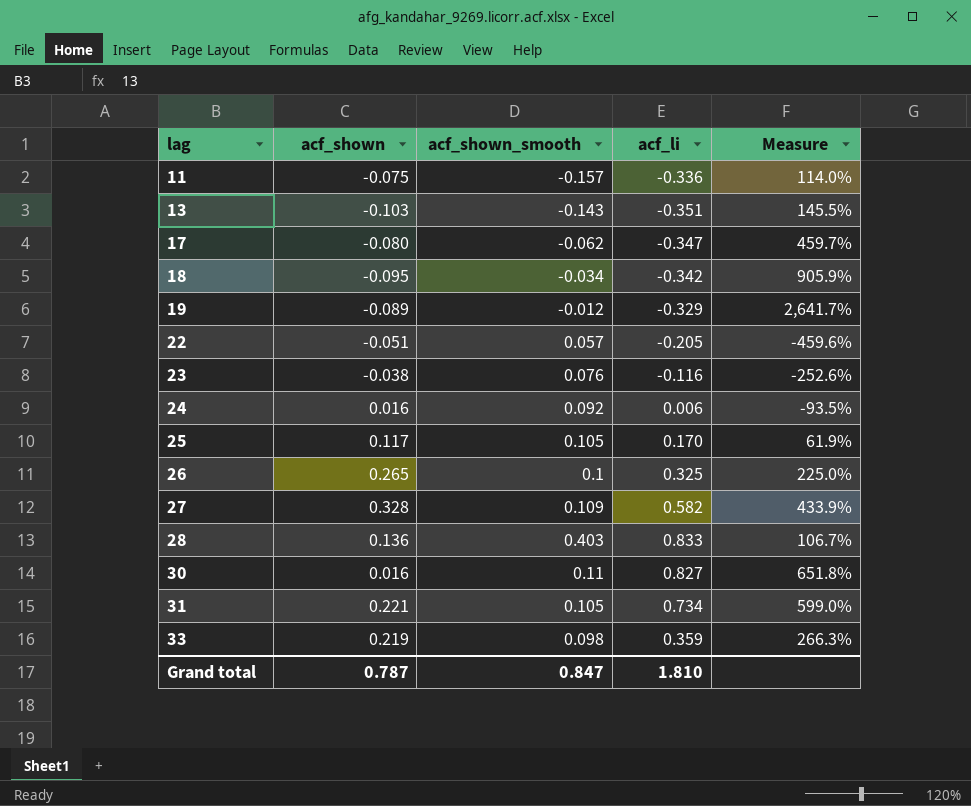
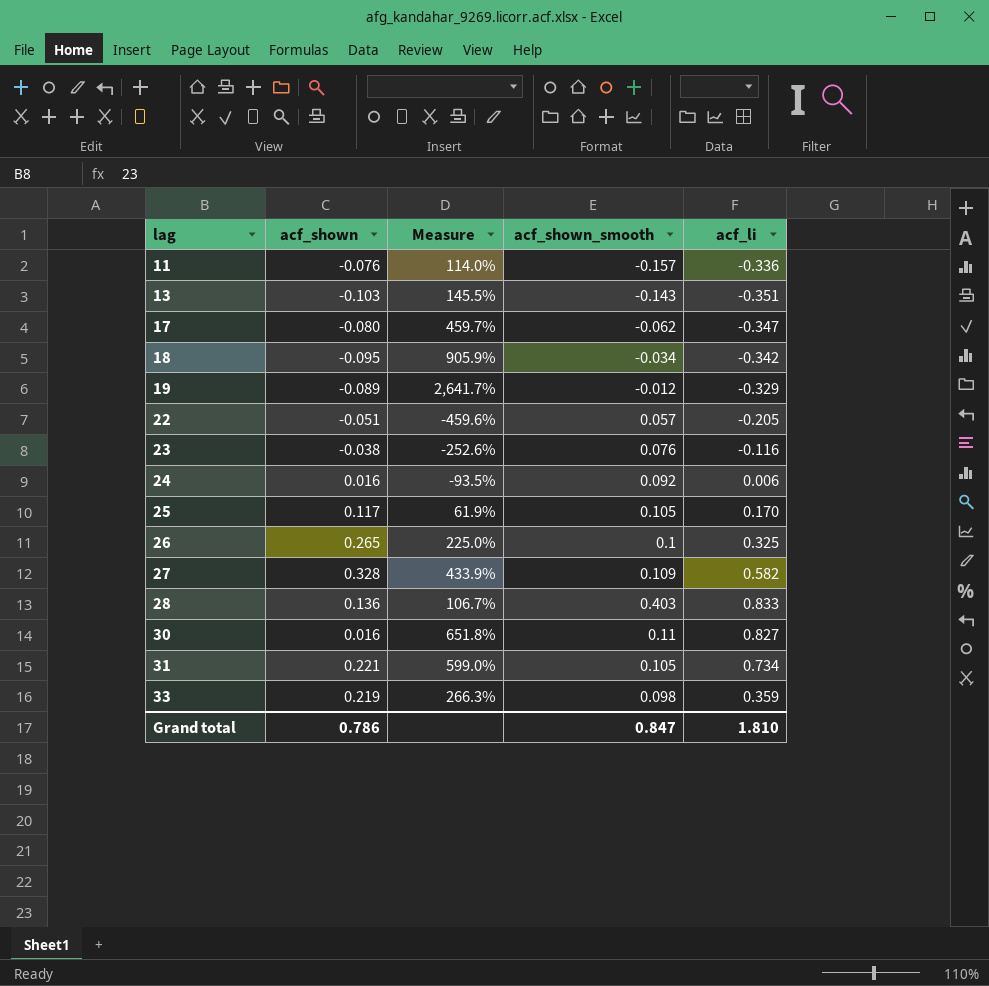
column Measure | position: 5 -> 3
11 | acf_shown: -0.075 -> -0.076
Grand total | acf_shown: 0.787 -> 0.786

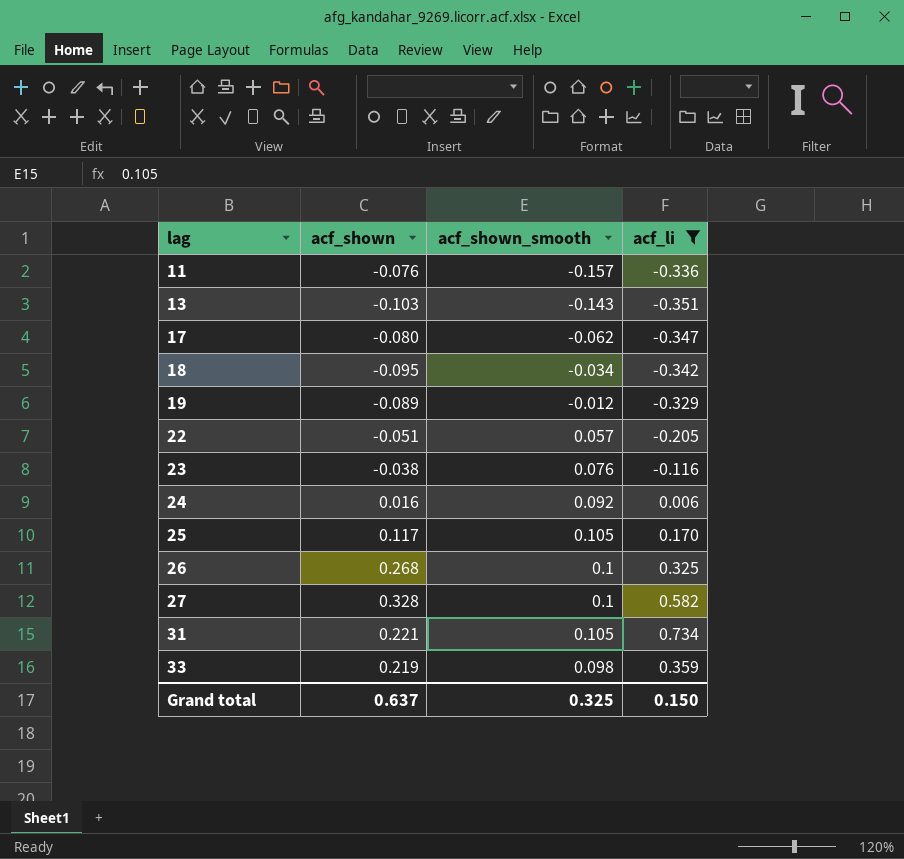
filter: none -> acf_li <= 0.734
column Measure | formula: ([acf_li] - [acf_shown_smooth]) / [acf_shown_smooth] -> none
26 | acf_shown: 0.265 -> 0.268
27 | acf_shown_smooth: 0.109 -> 0.1
Grand total | acf_shown: 0.786 -> 0.637
Grand total | acf_shown_smooth: 0.847 -> 0.325
Grand total | acf_li: 1.810 -> 0.150

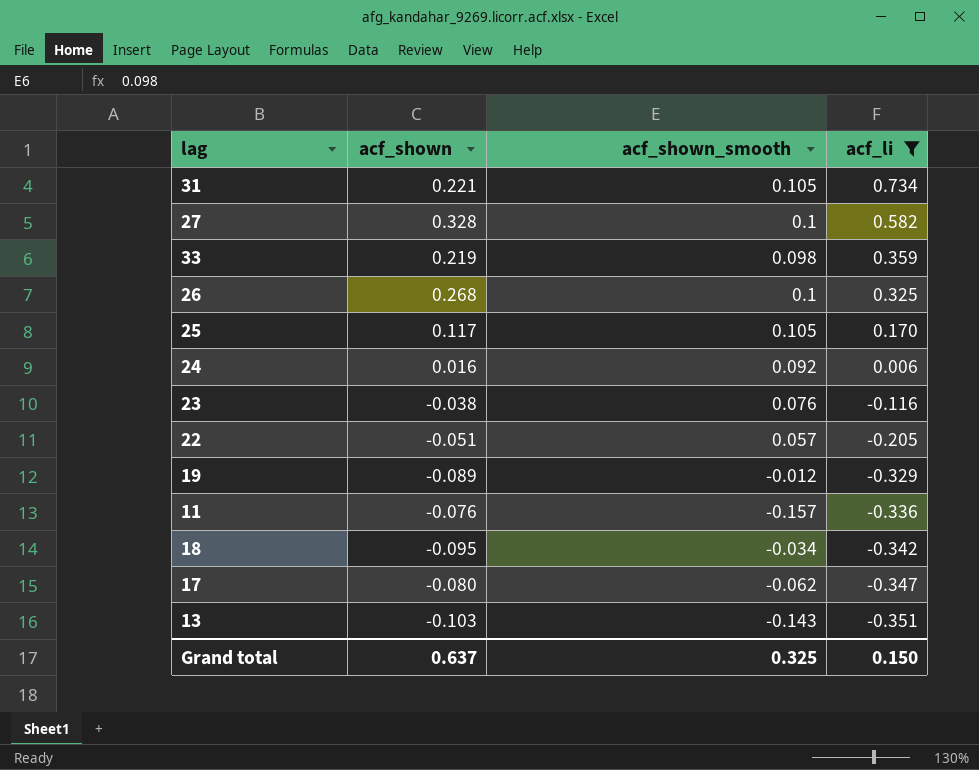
row order: lag ascending -> acf_li descending

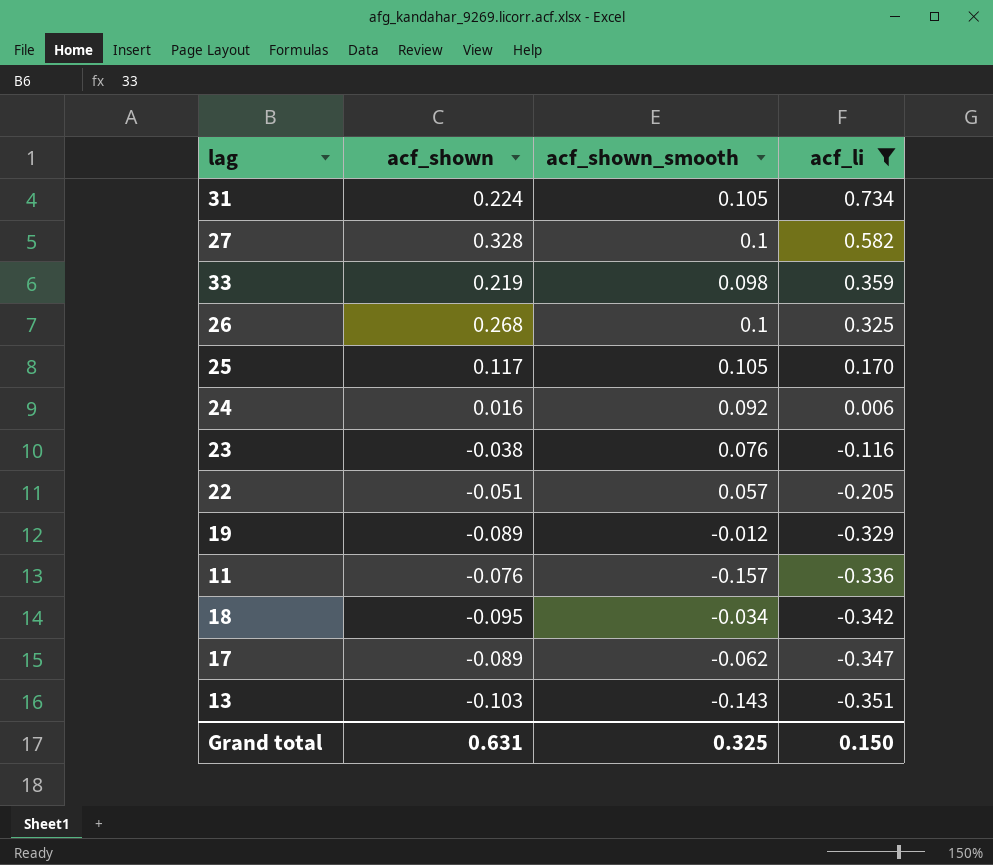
31 | acf_shown: 0.221 -> 0.224
17 | acf_shown: -0.080 -> -0.089
Grand total | acf_shown: 0.637 -> 0.631

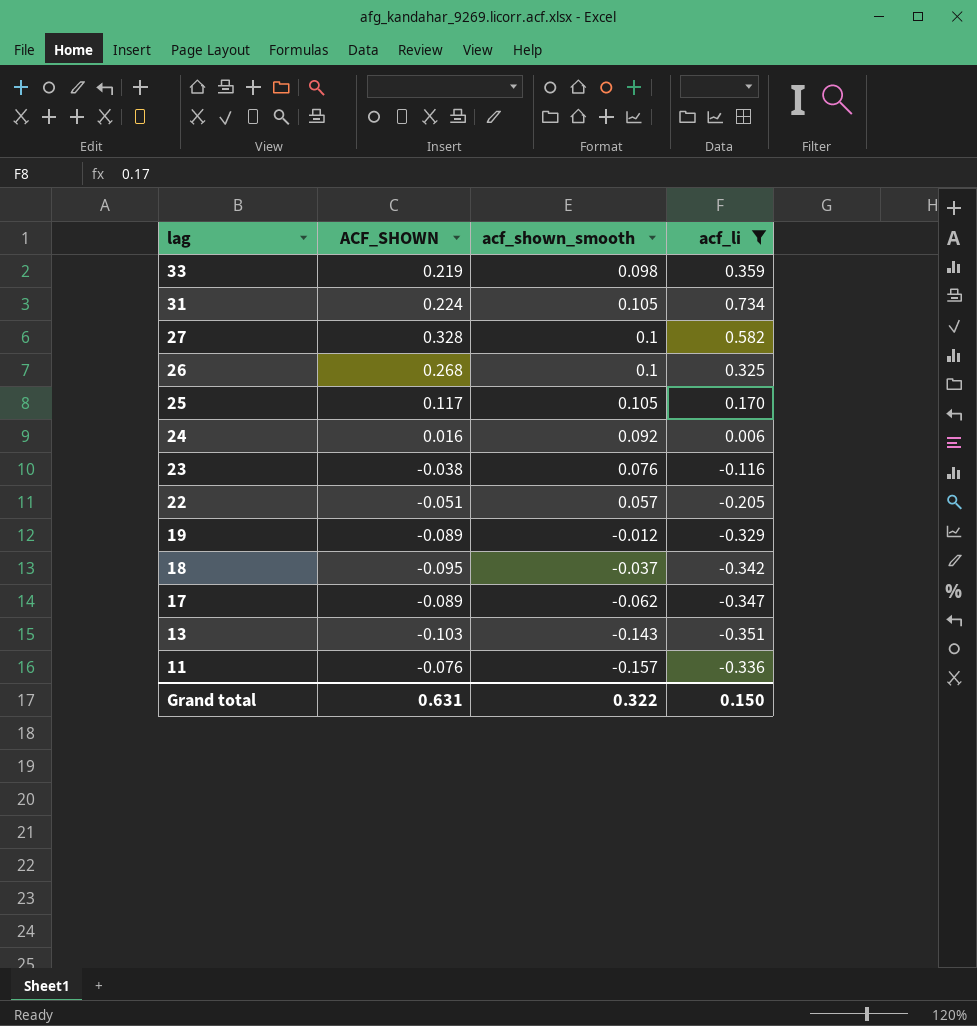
row order: acf_li descending -> lag descending
column name: acf_shown -> ACF_SHOWN
18 | acf_shown_smooth: -0.034 -> -0.037
Grand total | acf_shown_smooth: 0.325 -> 0.322

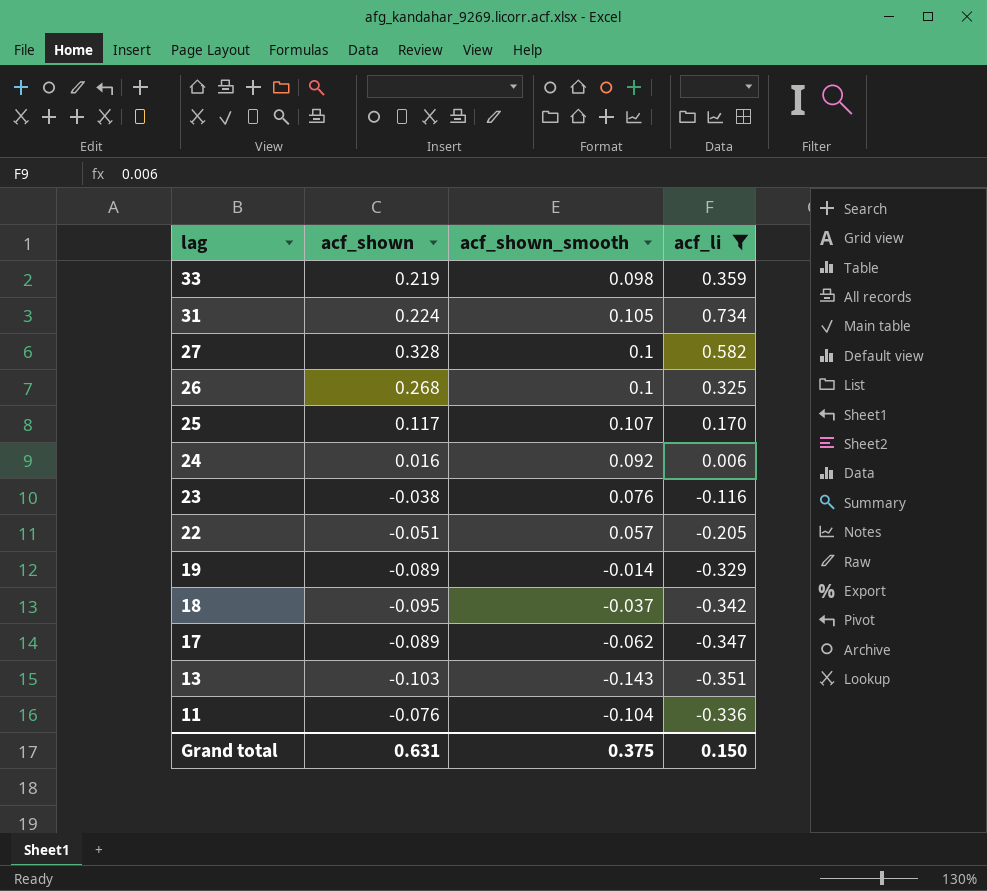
column name: ACF_SHOWN -> acf_shown
25 | acf_shown_smooth: 0.105 -> 0.107
19 | acf_shown_smooth: -0.012 -> -0.014
11 | acf_shown_smooth: -0.157 -> -0.104
Grand total | acf_shown_smooth: 0.322 -> 0.375

